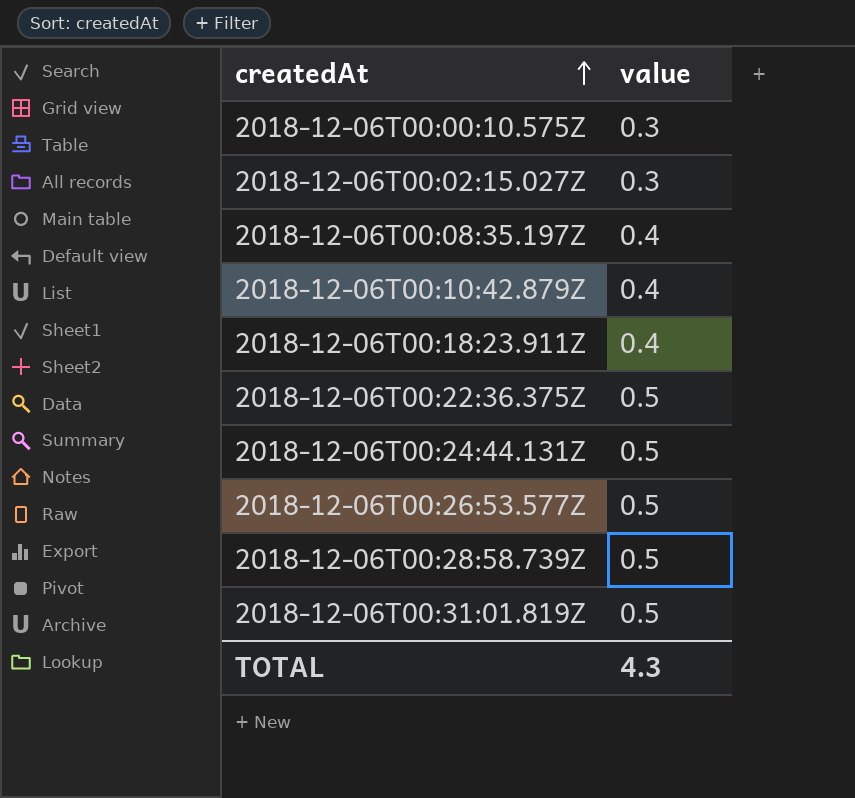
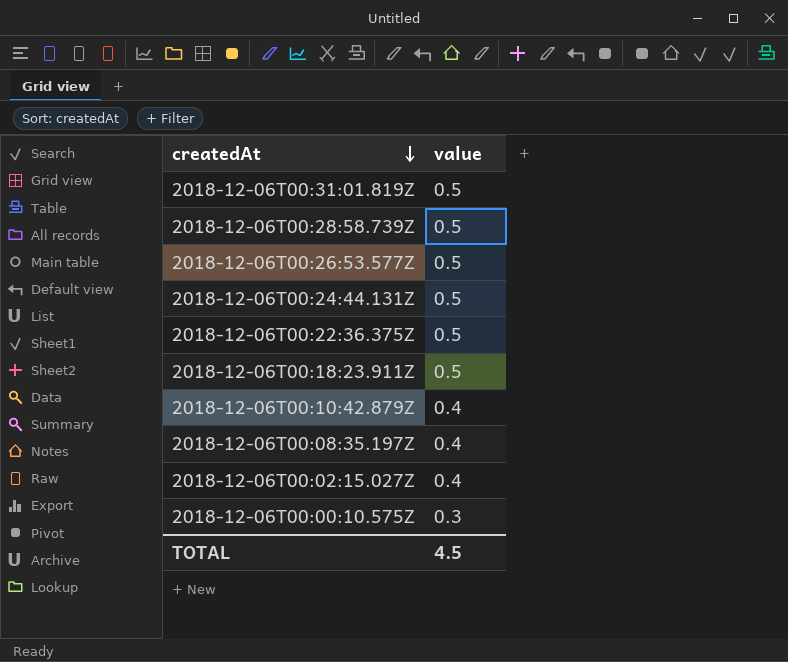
row order: createdAt ascending -> createdAt descending
2018-12-06T00:18:23.911Z | value: 0.4 -> 0.5
2018-12-06T00:02:15.027Z | value: 0.3 -> 0.4
TOTAL | value: 4.3 -> 4.5

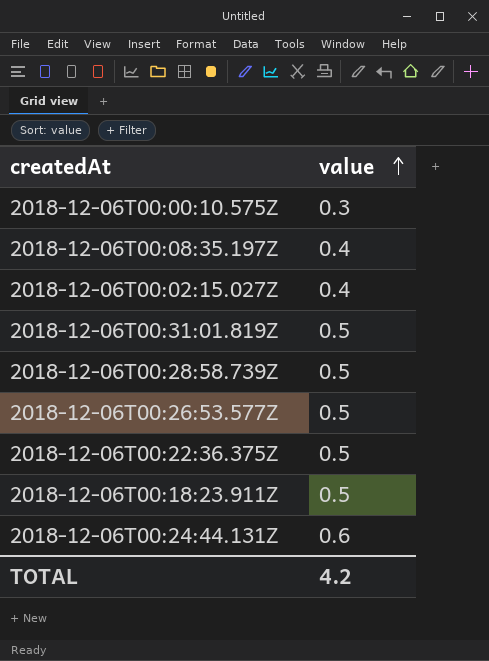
row order: createdAt descending -> value ascending
row 2018-12-06T00:10:42.879Z: 0.4 -> none
2018-12-06T00:24:44.131Z | value: 0.5 -> 0.6
TOTAL | value: 4.5 -> 4.2

